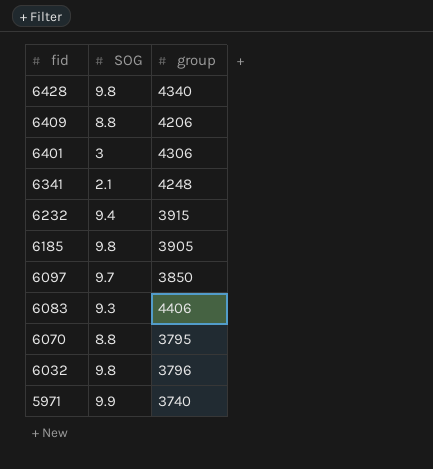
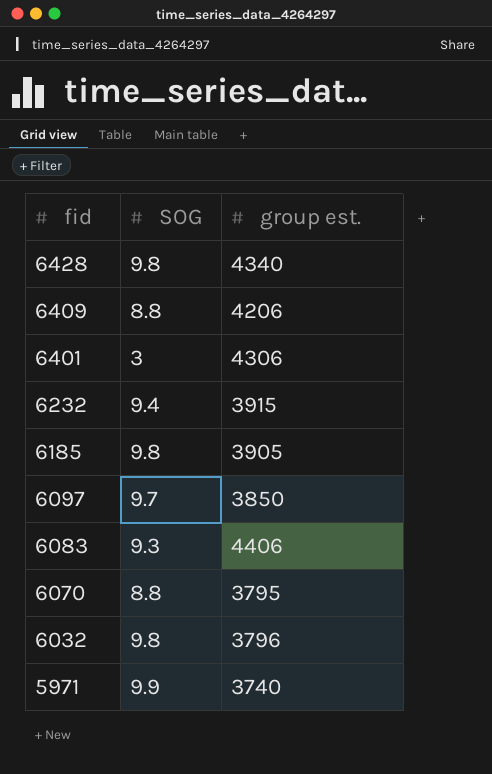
column name: group -> group est.
row 6341: 2.1 | 4248 -> none

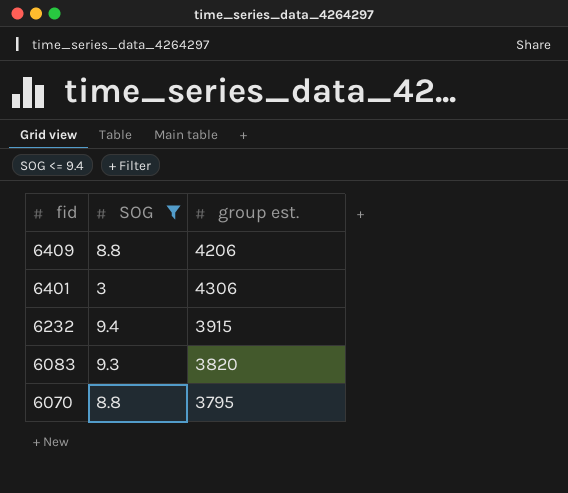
filter: none -> SOG <= 9.4
6083 | group est.: 4406 -> 3820

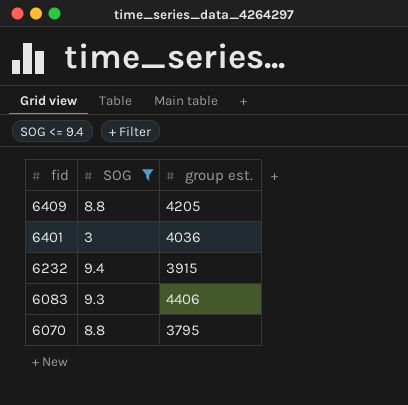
6409 | group est.: 4206 -> 4205
6401 | group est.: 4306 -> 4036
6083 | group est.: 3820 -> 4406

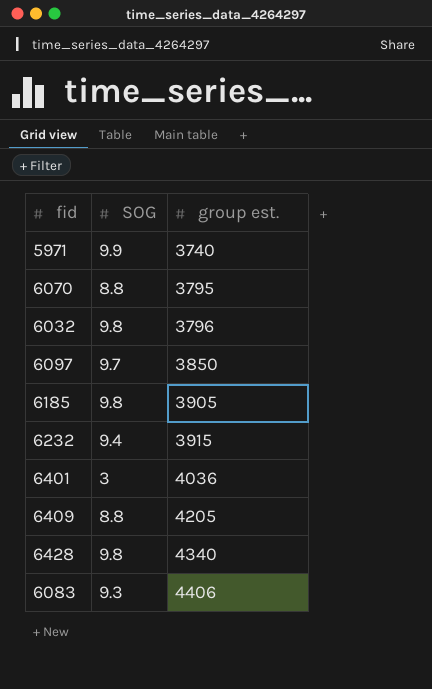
filter: SOG <= 9.4 -> none
row order: fid descending -> group est. ascending

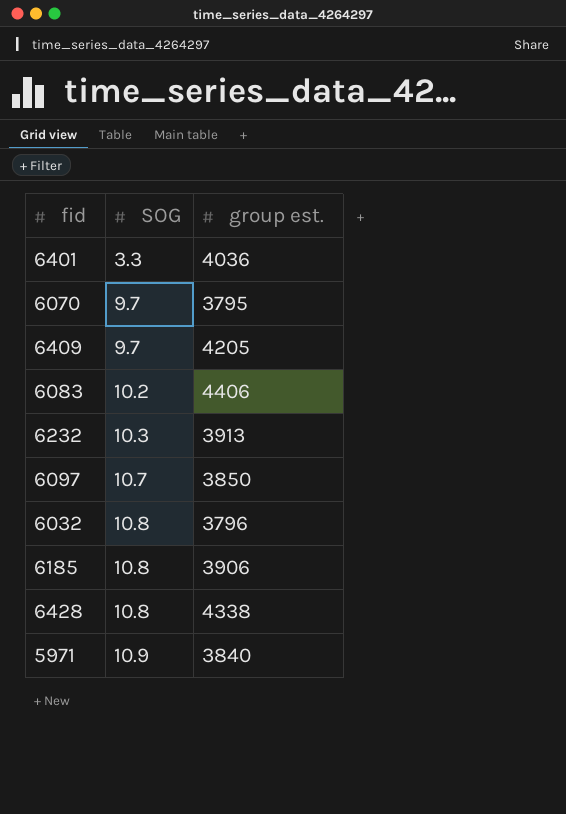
row order: group est. ascending -> SOG ascending
6401 | SOG: 3 -> 3.3
6070 | SOG: 8.8 -> 9.7
6409 | SOG: 8.8 -> 9.7
6083 | SOG: 9.3 -> 10.2
6232 | SOG: 9.4 -> 10.3
6232 | group est.: 3915 -> 3913
6097 | SOG: 9.7 -> 10.7
6032 | SOG: 9.8 -> 10.8
6185 | SOG: 9.8 -> 10.8
6185 | group est.: 3905 -> 3906
6428 | SOG: 9.8 -> 10.8
6428 | group est.: 4340 -> 4338
5971 | SOG: 9.9 -> 10.9
5971 | group est.: 3740 -> 3840

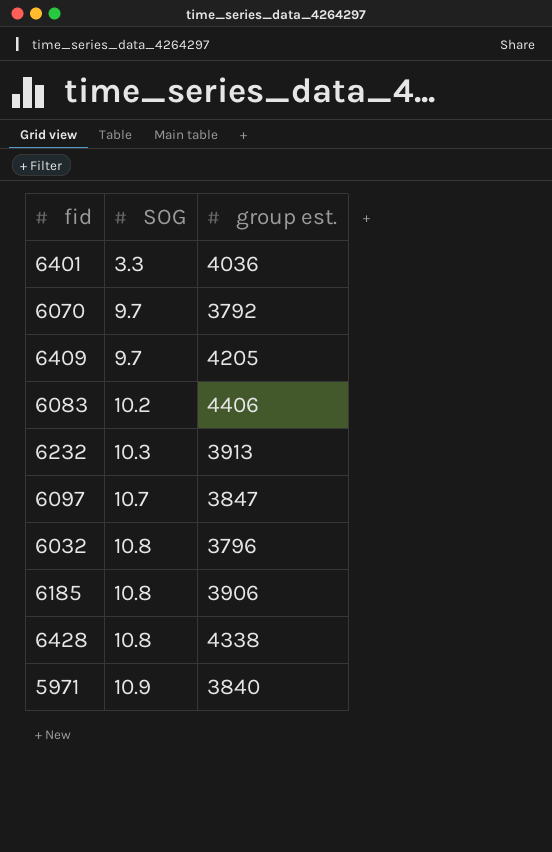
6070 | group est.: 3795 -> 3792
6097 | group est.: 3850 -> 3847

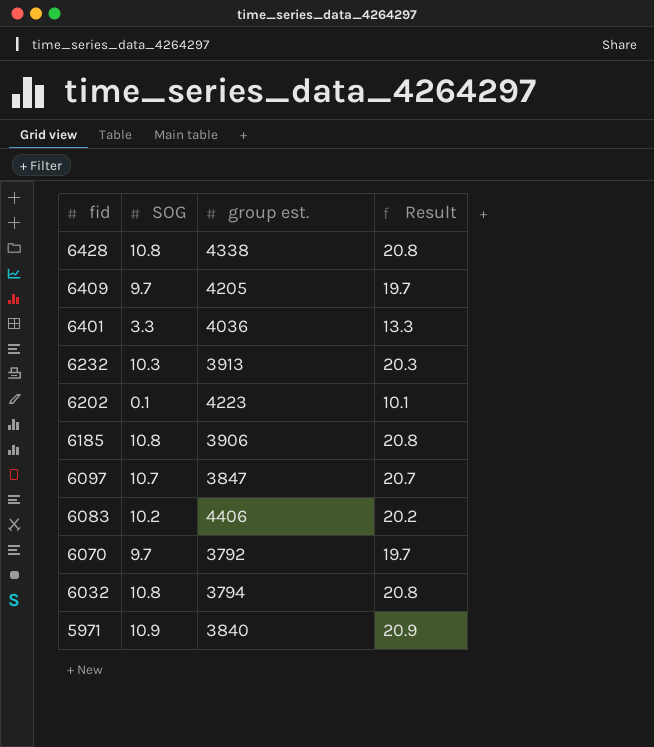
row order: SOG ascending -> fid descending
column Result | formula: none -> [SOG] + 10
row 6202: none -> 0.1 | 4223 | 10.1
6032 | group est.: 3796 -> 3794

